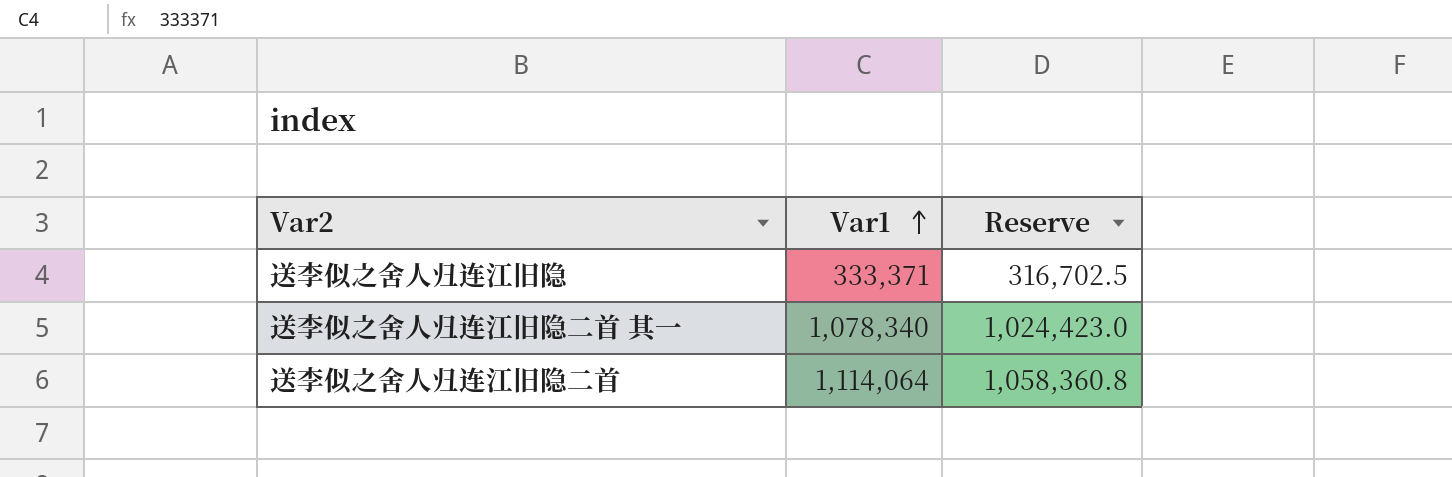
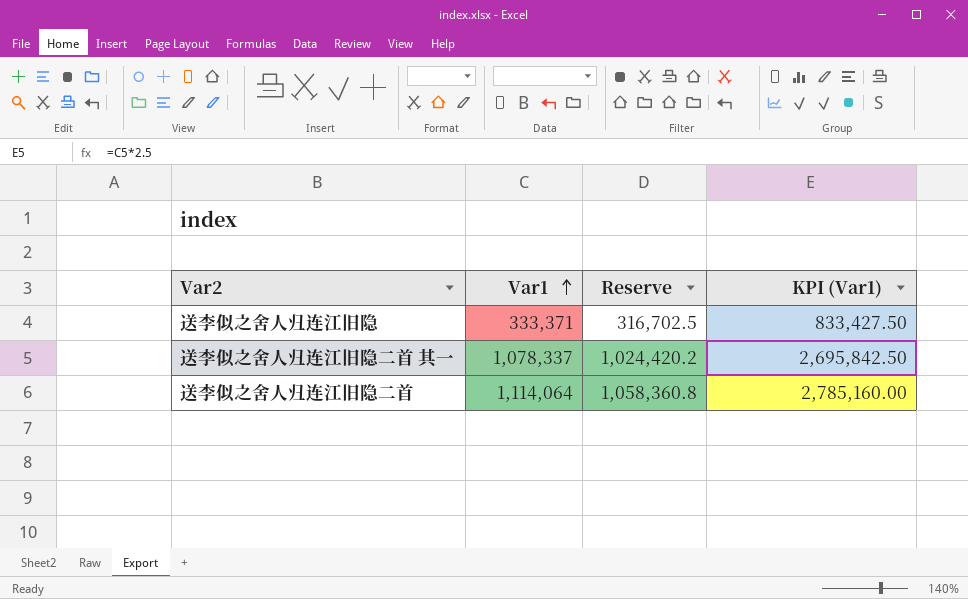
column KPI (Var1) | formula: none -> [Var1] * 2.5
送李似之舍人归连江旧隐二首 其一 | Var1: 1,078,340 -> 1,078,337
送李似之舍人归连江旧隐二首 其一 | Reserve: 1,024,423.0 -> 1,024,420.2

